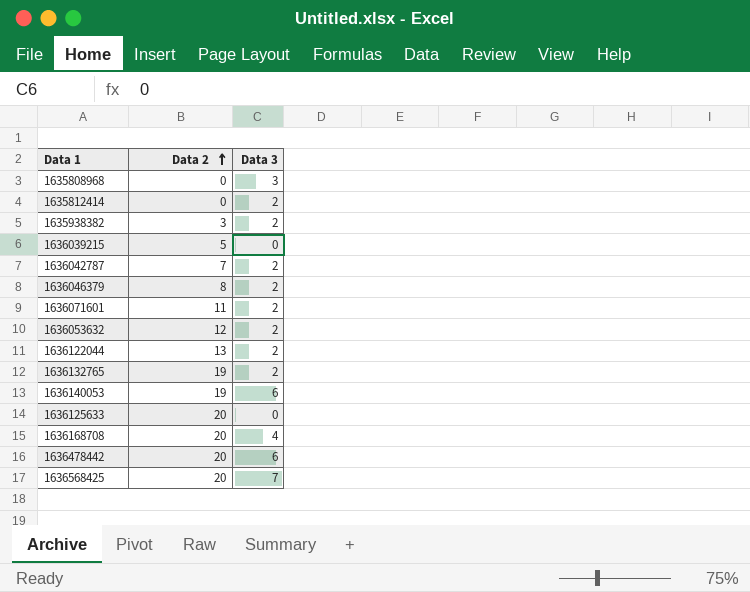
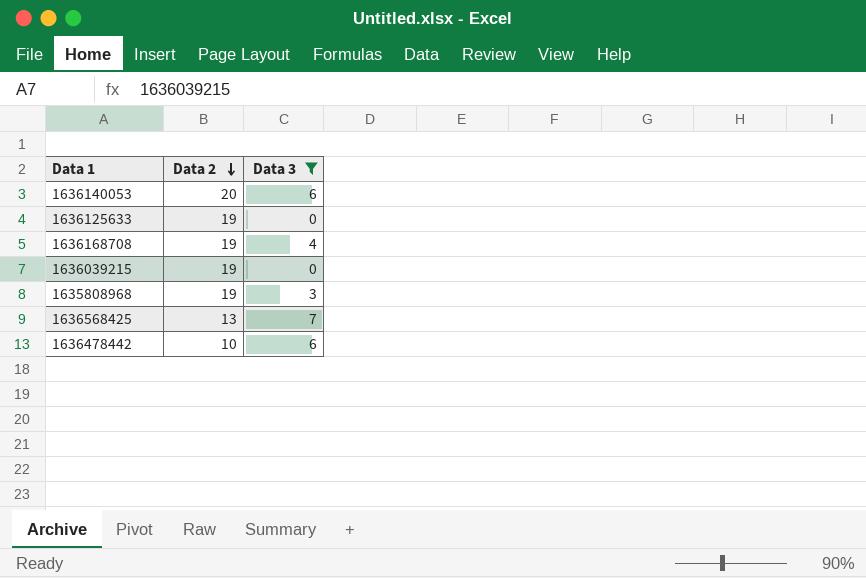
filter: none -> Data 3 != 2
row order: Data 2 ascending -> Data 2 descending
1636140053 | Data 2: 19 -> 20
1636125633 | Data 2: 20 -> 19
1636168708 | Data 2: 20 -> 19
1636039215 | Data 2: 5 -> 19
1635808968 | Data 2: 0 -> 19
1636568425 | Data 2: 20 -> 13
1636478442 | Data 2: 20 -> 10

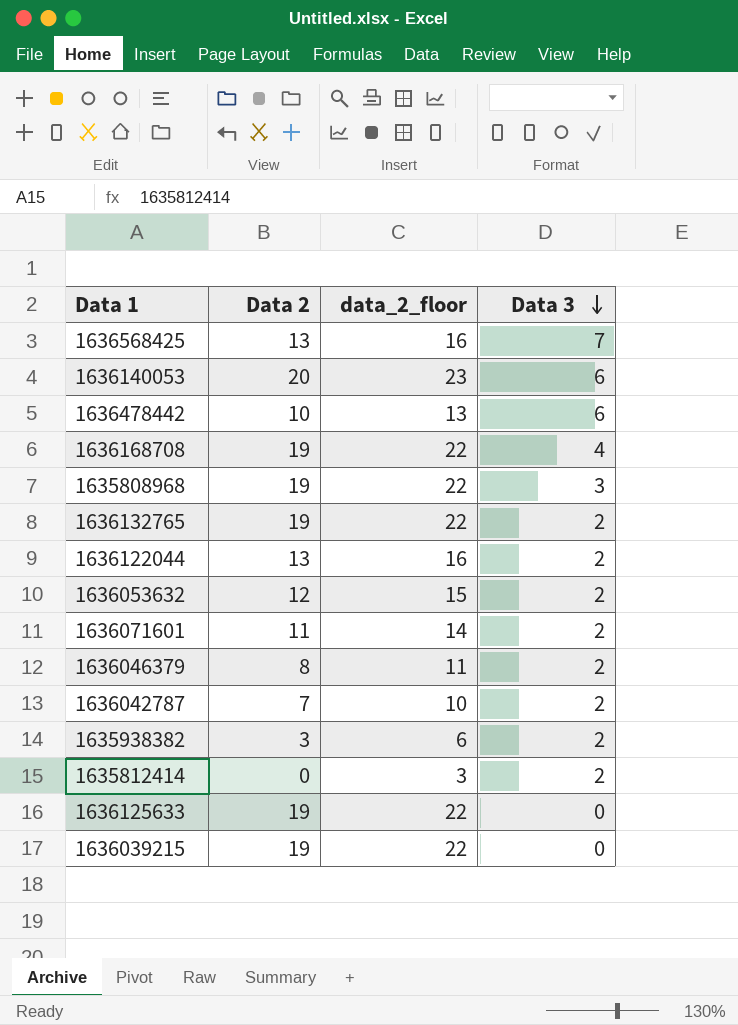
filter: Data 3 != 2 -> none
row order: Data 2 descending -> Data 3 descending
column data_2_floor | formula: none -> [Data 2] + 3

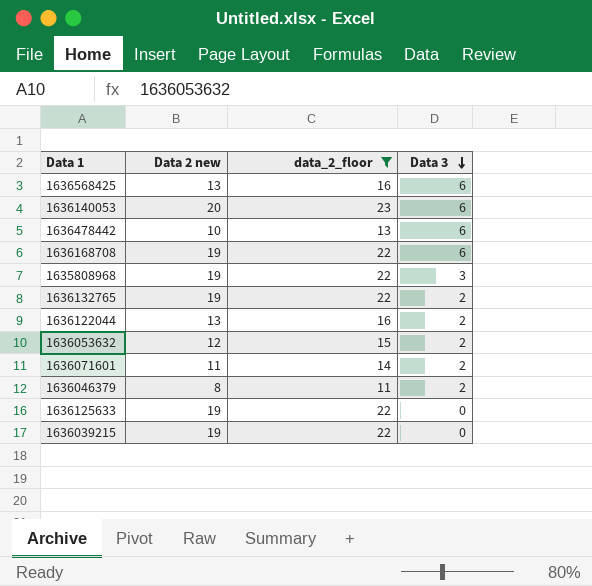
filter: none -> data_2_floor >= 11
column name: Data 2 -> Data 2 new
1636568425 | Data 3: 7 -> 6
1636168708 | Data 3: 4 -> 6

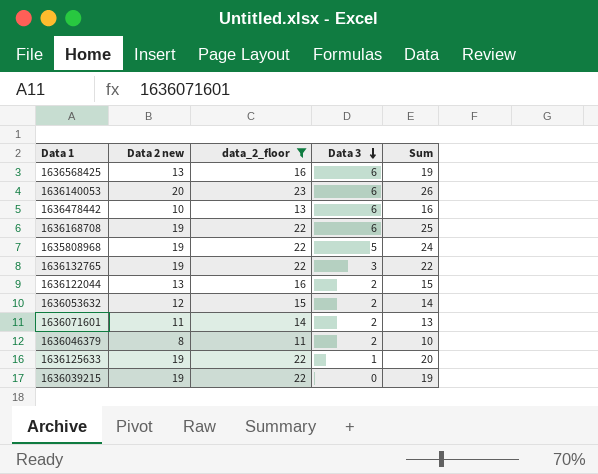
column Sum | formula: none -> [Data 2 new] + [Data 3]
1635808968 | Data 3: 3 -> 5
1636132765 | Data 3: 2 -> 3
1636125633 | Data 3: 0 -> 1

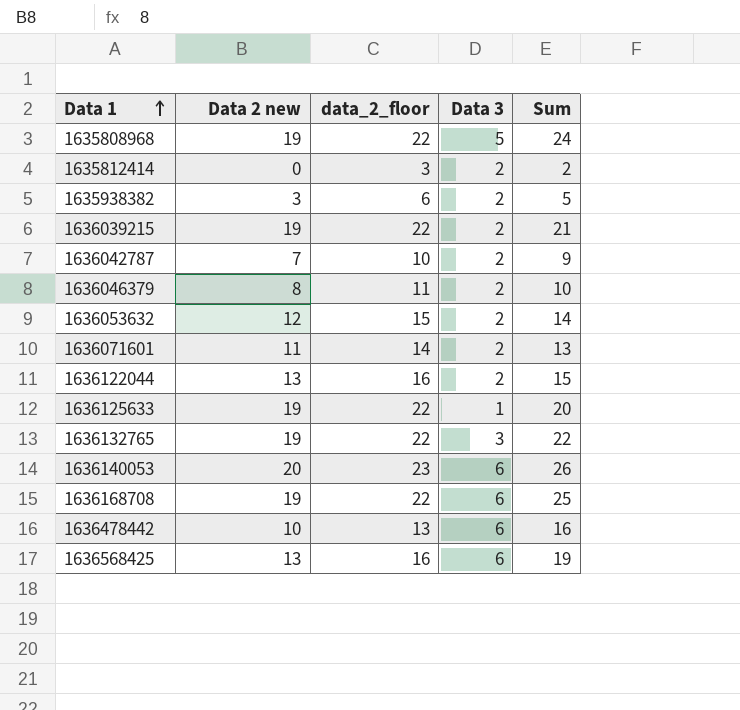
filter: data_2_floor >= 11 -> none
row order: Data 3 descending -> Data 1 ascending
1636039215 | Data 3: 0 -> 2
1636039215 | Sum: 19 -> 21

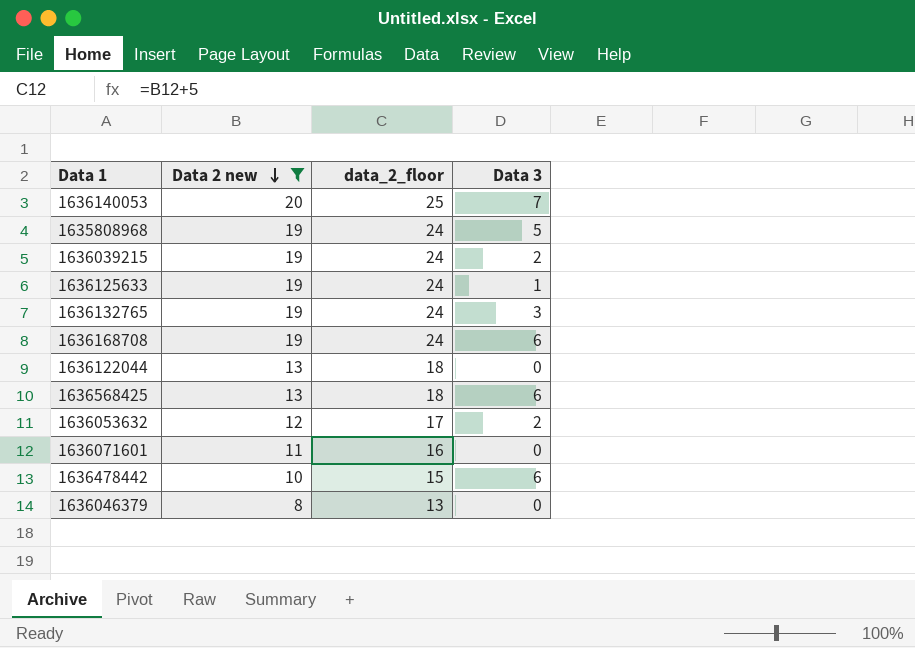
filter: none -> Data 2 new >= 8
row order: Data 1 ascending -> Data 2 new descending
column Sum | formula: [Data 2 new] + [Data 3] -> none
column data_2_floor | formula: [Data 2 new] + 3 -> [Data 2 new] + 5
1636140053 | Data 3: 6 -> 7
1636122044 | Data 3: 2 -> 0
1636071601 | Data 3: 2 -> 0
1636046379 | Data 3: 2 -> 0

